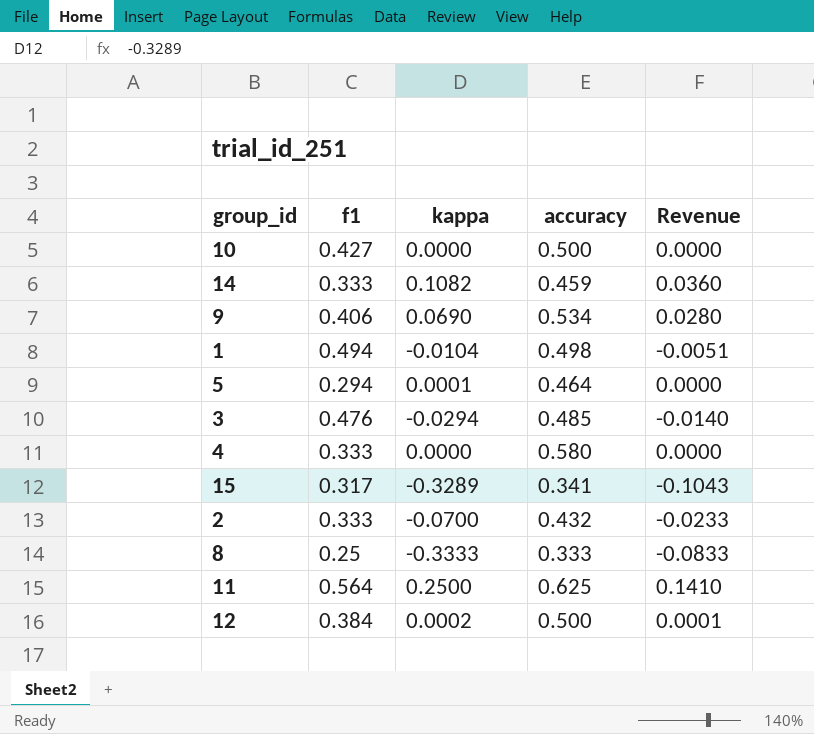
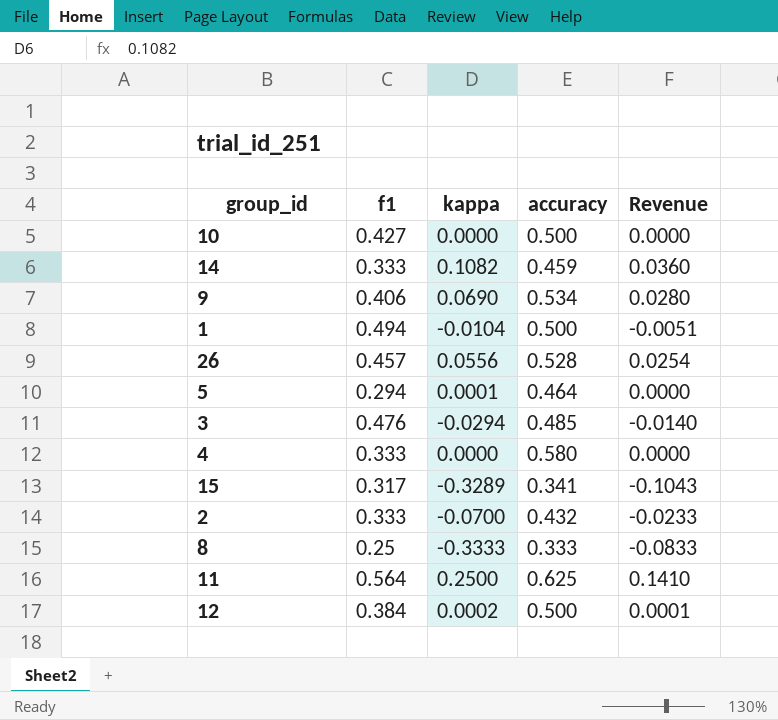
1 | accuracy: 0.498 -> 0.500
row 26: none -> 0.457 | 0.0556 | 0.528 | 0.0254

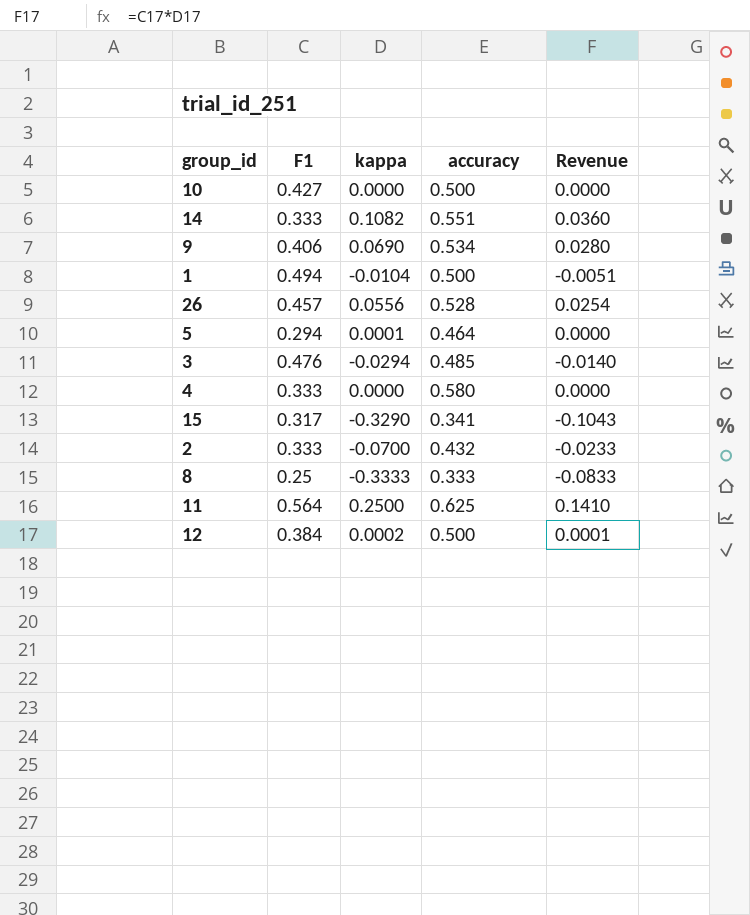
column name: f1 -> F1
14 | accuracy: 0.459 -> 0.551
15 | kappa: -0.3289 -> -0.3290

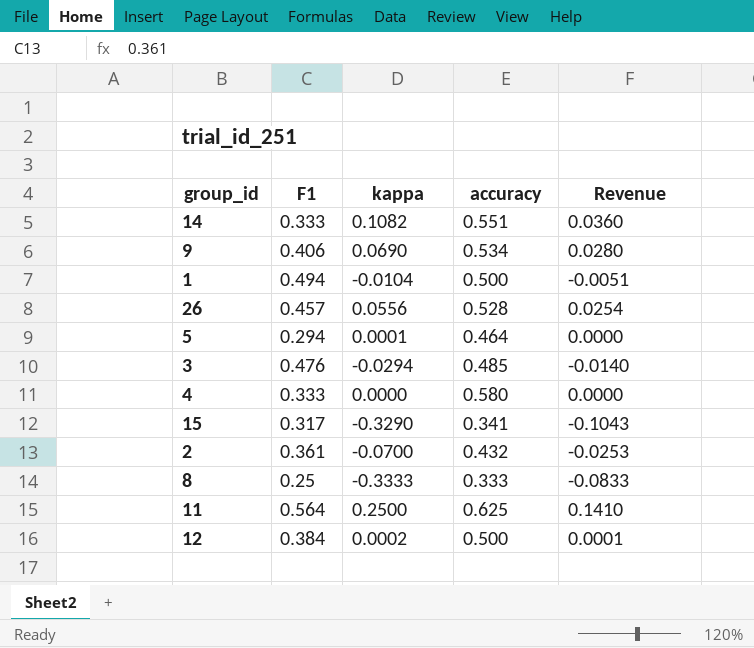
row 10: 0.427 | 0.0000 | 0.500 | 0.0000 -> none
2 | F1: 0.333 -> 0.361
2 | Revenue: -0.0233 -> -0.0253

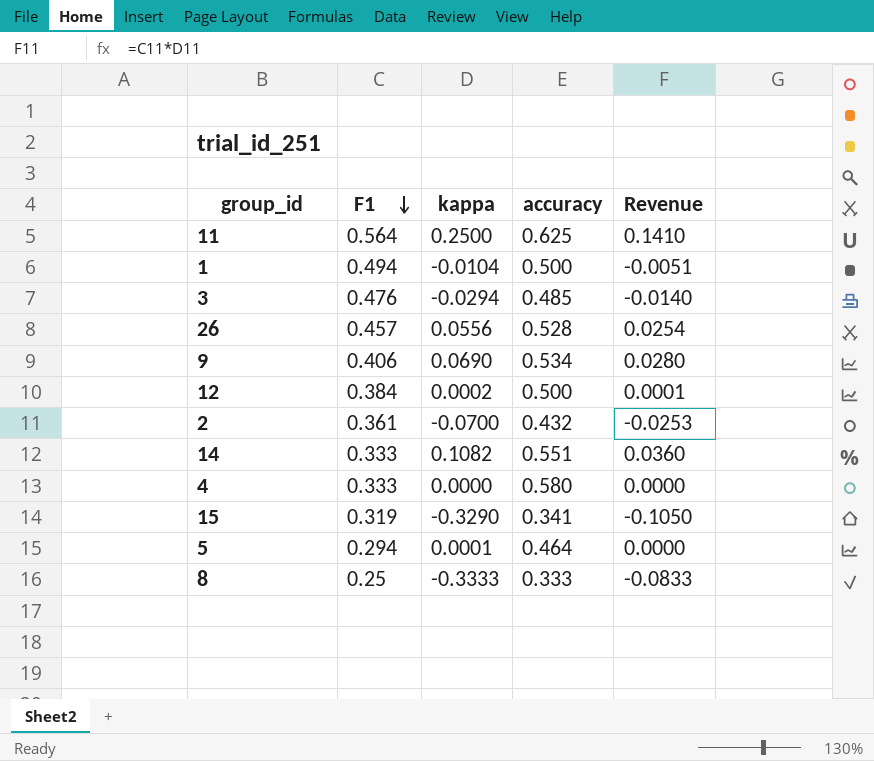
row order: none -> F1 descending
15 | F1: 0.317 -> 0.319
15 | Revenue: -0.1043 -> -0.1050

